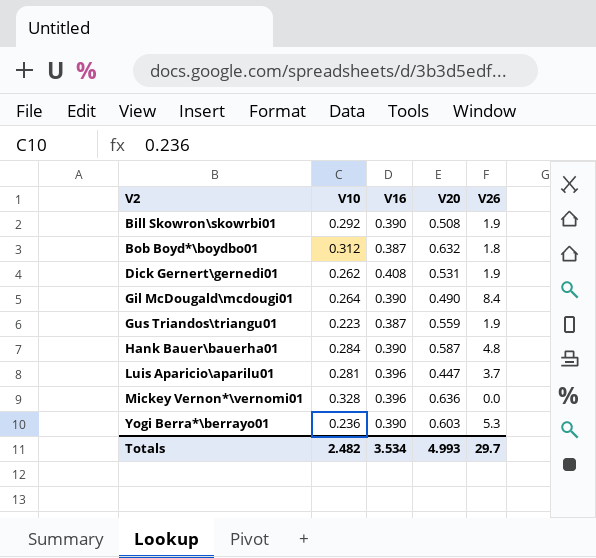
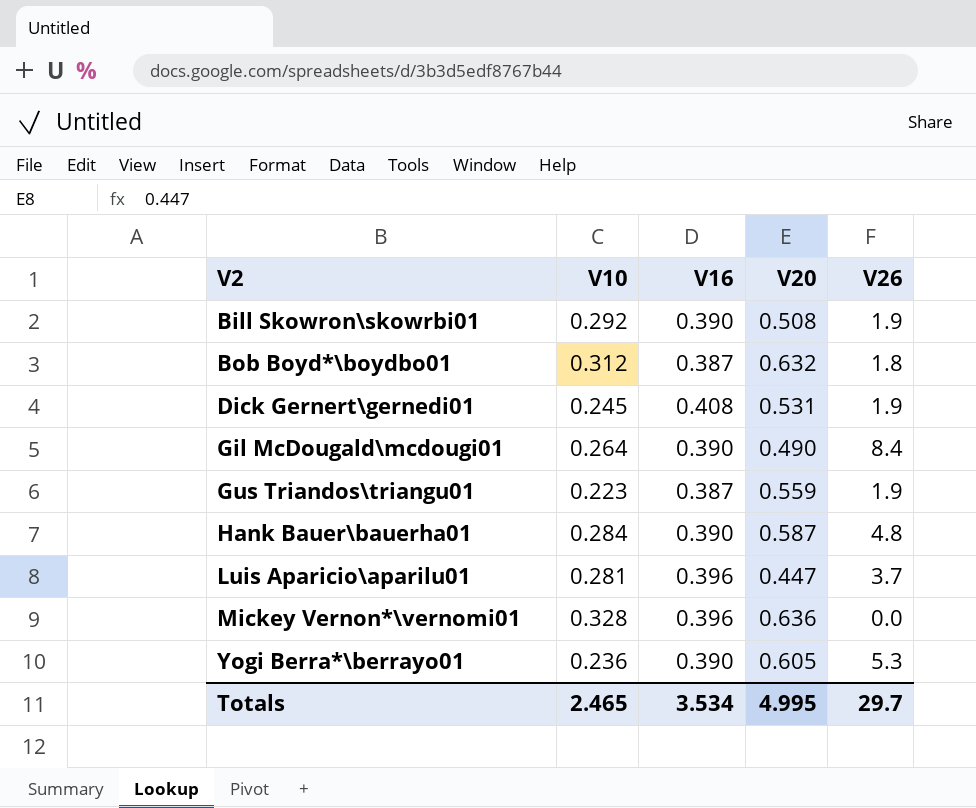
Dick Gernert\gernedi01 | V10: 0.262 -> 0.245
Yogi Berra*\berrayo01 | V20: 0.603 -> 0.605
Totals | V10: 2.482 -> 2.465
Totals | V20: 4.993 -> 4.995

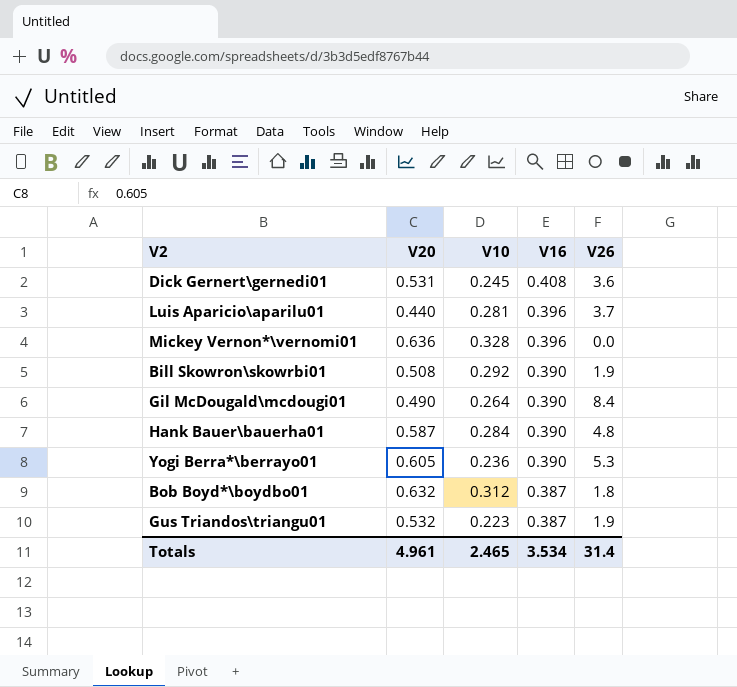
row order: V2 ascending -> V16 descending
column V20 | position: 4 -> 2
Dick Gernert\gernedi01 | V26: 1.9 -> 3.6
Luis Aparicio\aparilu01 | V20: 0.447 -> 0.440
Gus Triandos\triangu01 | V20: 0.559 -> 0.532
Totals | V20: 4.995 -> 4.961
Totals | V26: 29.7 -> 31.4

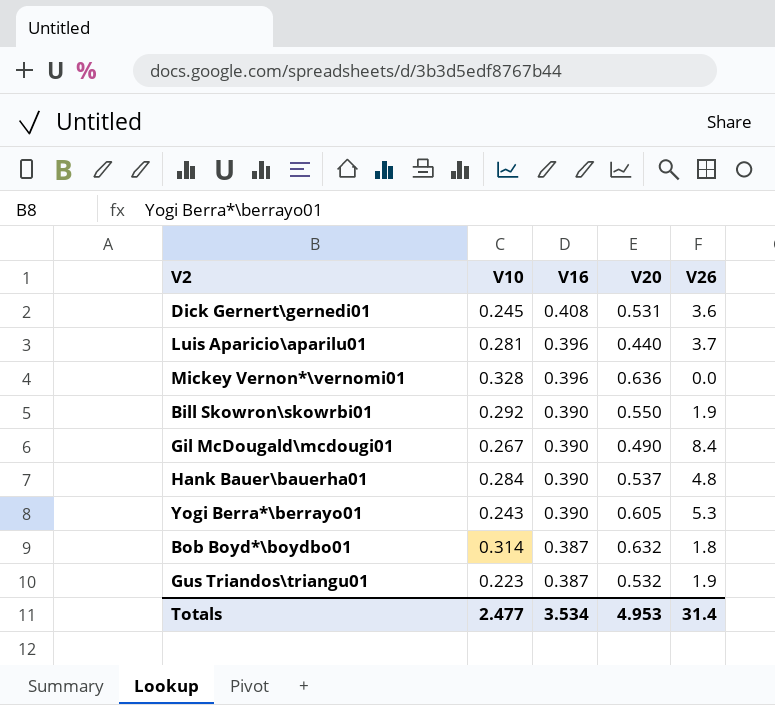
column V20 | position: 2 -> 4
Bill Skowron\skowrbi01 | V20: 0.508 -> 0.550
Gil McDougald\mcdougi01 | V10: 0.264 -> 0.267
Hank Bauer\bauerha01 | V20: 0.587 -> 0.537
Yogi Berra*\berrayo01 | V10: 0.236 -> 0.243
Bob Boyd*\boydbo01 | V10: 0.312 -> 0.314
Totals | V10: 2.465 -> 2.477
Totals | V20: 4.961 -> 4.953

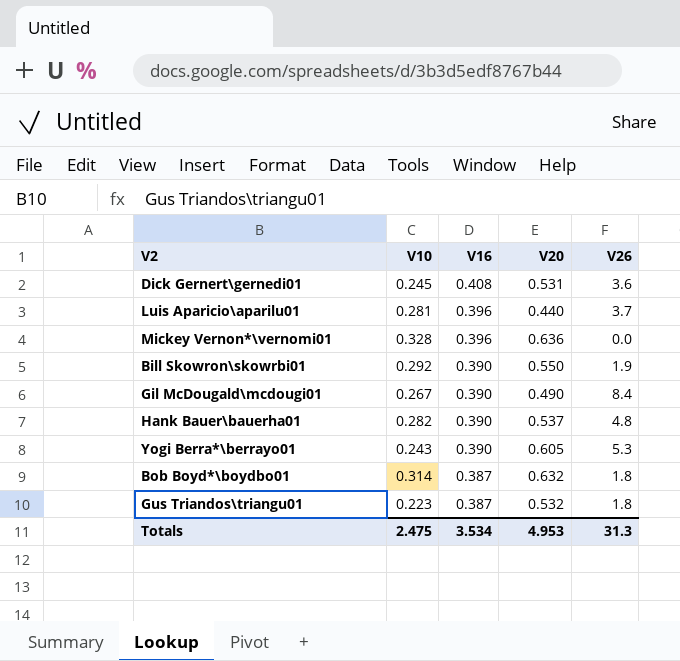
Hank Bauer\bauerha01 | V10: 0.284 -> 0.282
Gus Triandos\triangu01 | V26: 1.9 -> 1.8
Totals | V10: 2.477 -> 2.475
Totals | V26: 31.4 -> 31.3

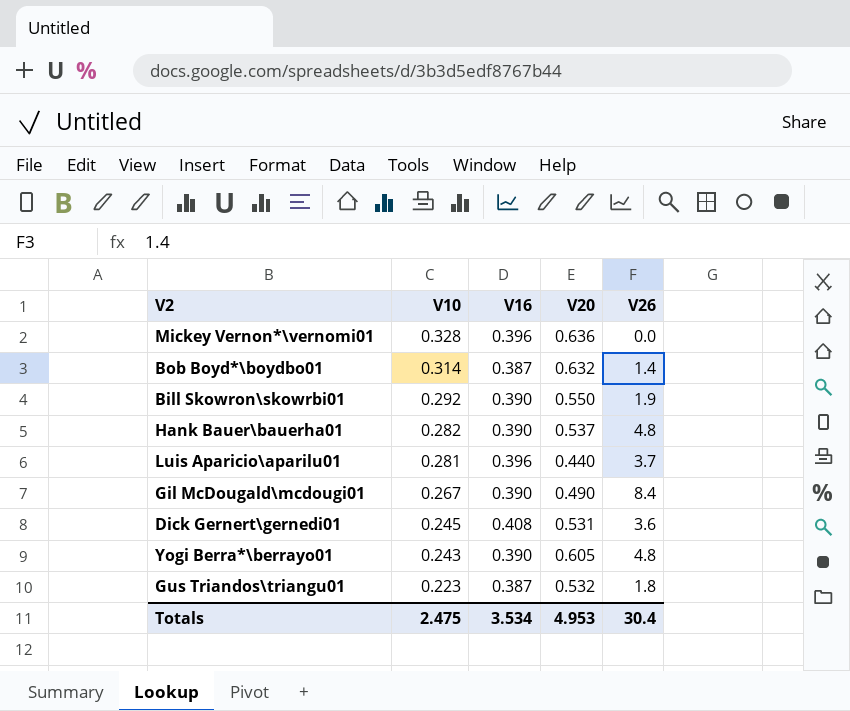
row order: V16 descending -> V10 descending
Bob Boyd*\boydbo01 | V26: 1.8 -> 1.4
Yogi Berra*\berrayo01 | V26: 5.3 -> 4.8
Totals | V26: 31.3 -> 30.4

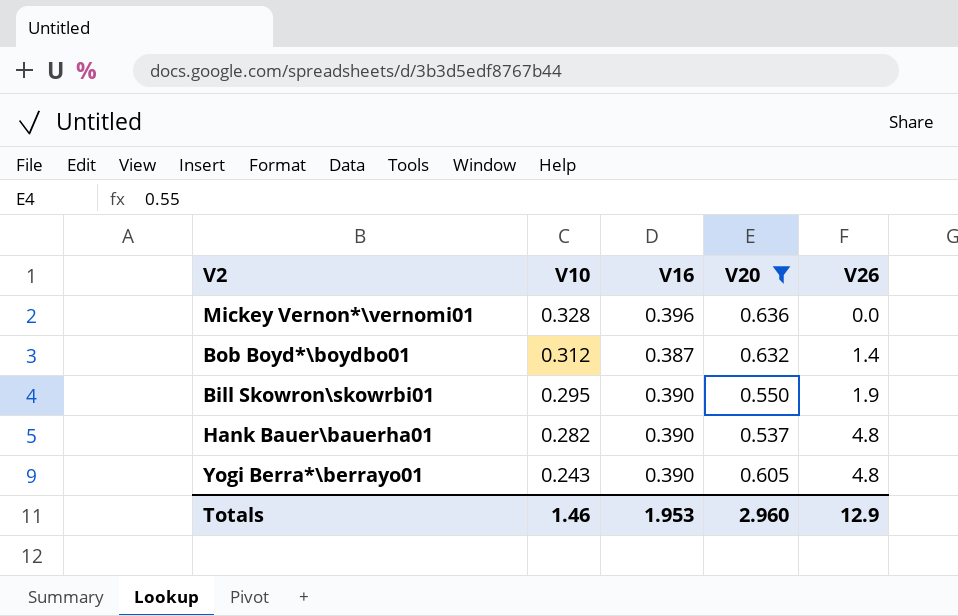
filter: none -> V20 >= 0.537
Bob Boyd*\boydbo01 | V10: 0.314 -> 0.312
Bill Skowron\skowrbi01 | V10: 0.292 -> 0.295
Totals | V10: 2.475 -> 1.46
Totals | V16: 3.534 -> 1.953
Totals | V20: 4.953 -> 2.960
Totals | V26: 30.4 -> 12.9

